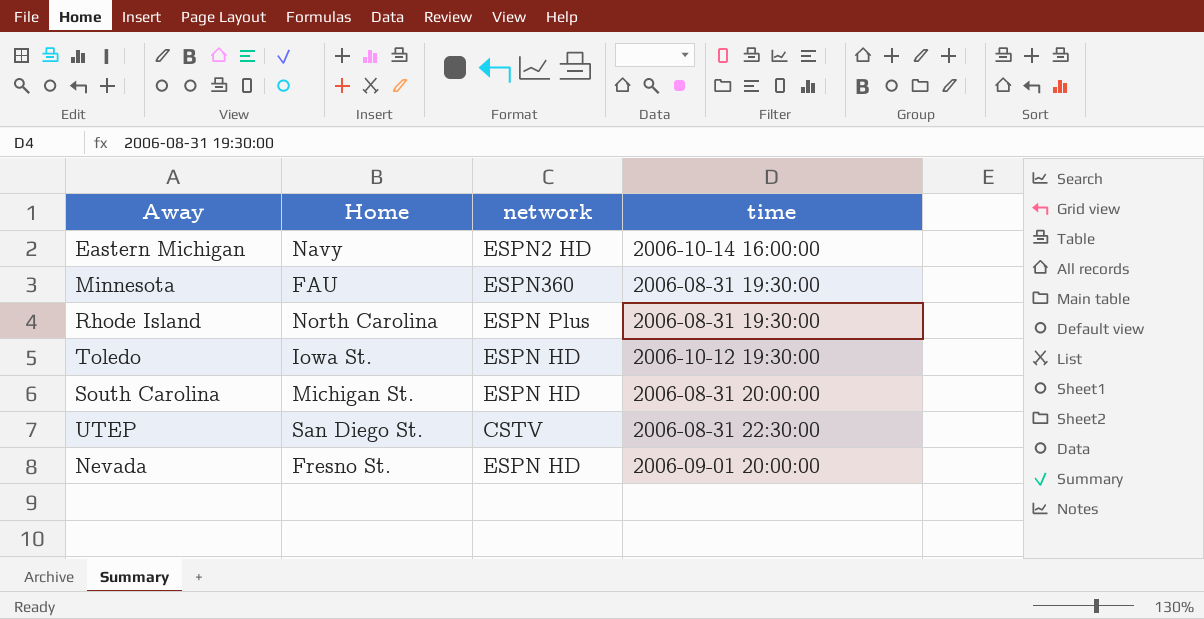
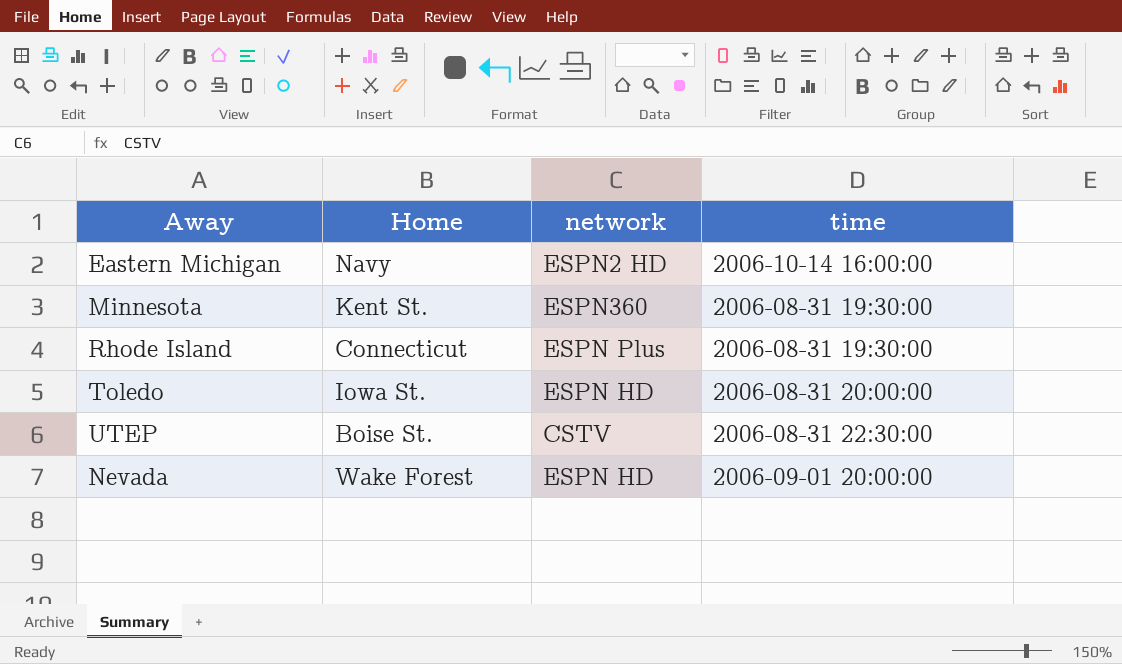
row South Carolina: Michigan St. | ESPN HD | 2006-08-31 20:00:00 -> none
Minnesota | Home: FAU -> Kent St.
Rhode Island | Home: North Carolina -> Connecticut
Toledo | time: 2006-10-12 19:30:00 -> 2006-08-31 20:00:00
UTEP | Home: San Diego St. -> Boise St.
Nevada | Home: Fresno St. -> Wake Forest

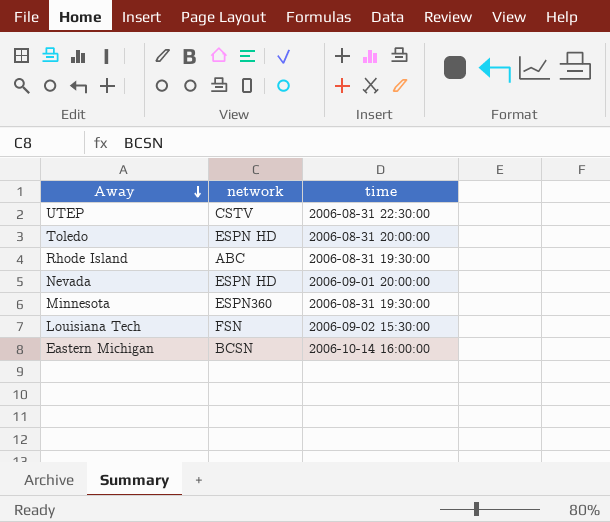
row order: none -> Away descending
column Home | position: 2 -> none
Rhode Island | network: ESPN Plus -> ABC
row Louisiana Tech: none -> FSN | 2006-09-02 15:30:00
Eastern Michigan | network: ESPN2 HD -> BCSN

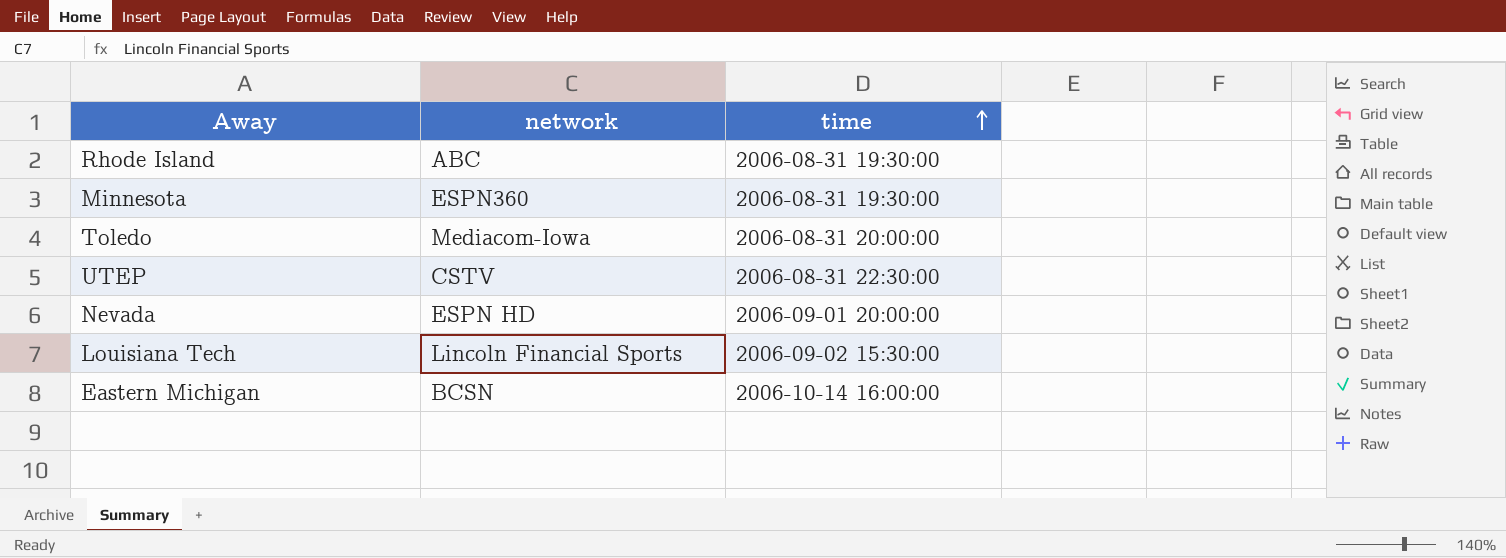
row order: Away descending -> time ascending
Toledo | network: ESPN HD -> Mediacom-Iowa
Louisiana Tech | network: FSN -> Lincoln Financial Sports

